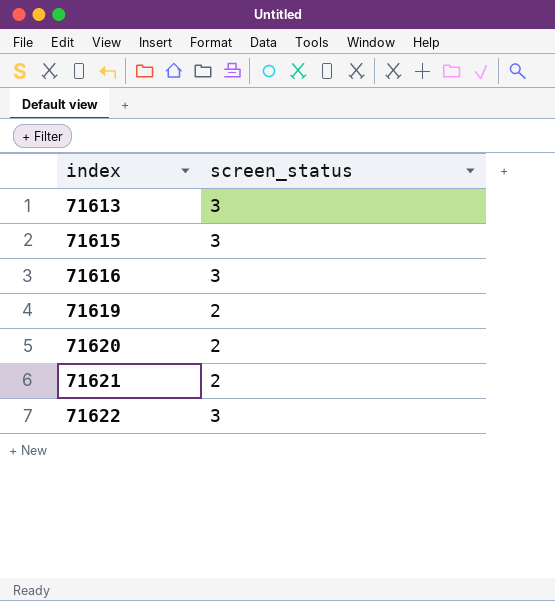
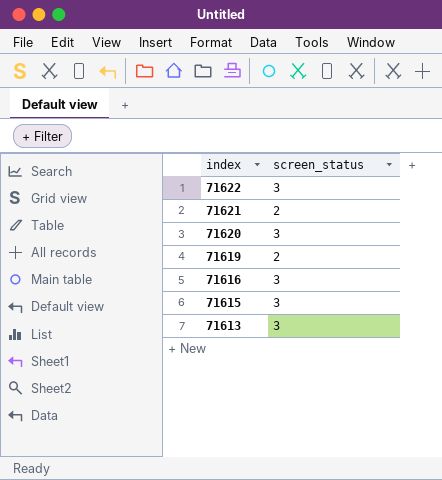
row order: index ascending -> index descending
71620 | screen_status: 2 -> 3

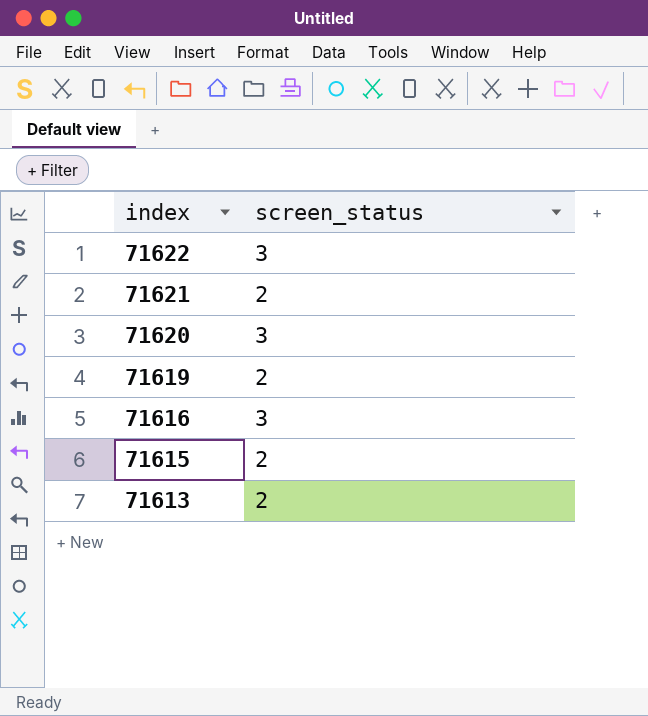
71615 | screen_status: 3 -> 2
71613 | screen_status: 3 -> 2

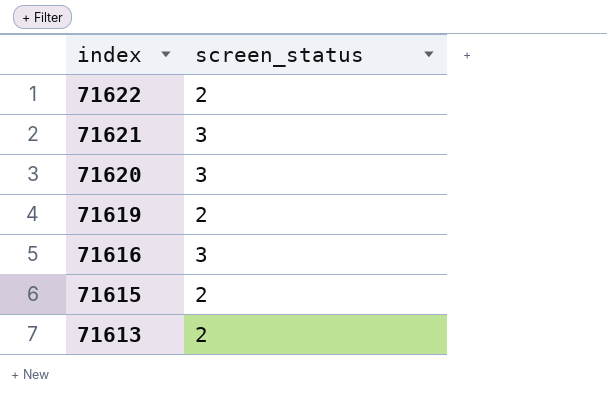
71622 | screen_status: 3 -> 2
71621 | screen_status: 2 -> 3

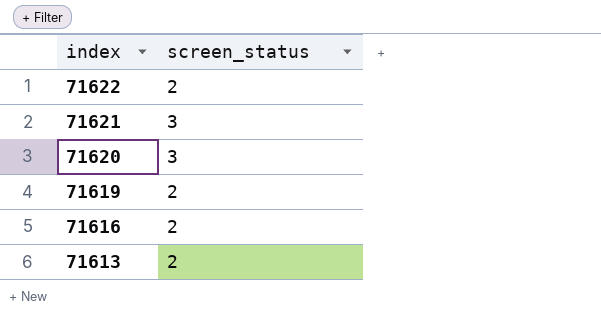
row 71615: 2 -> none
71616 | screen_status: 3 -> 2

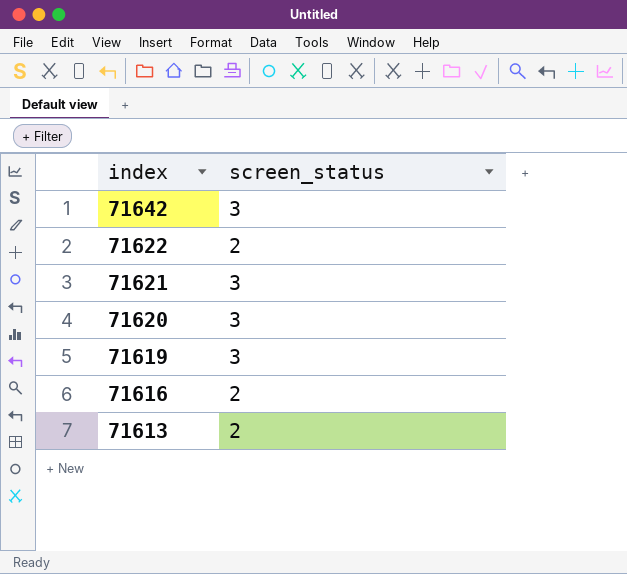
row 71642: none -> 3
71619 | screen_status: 2 -> 3

